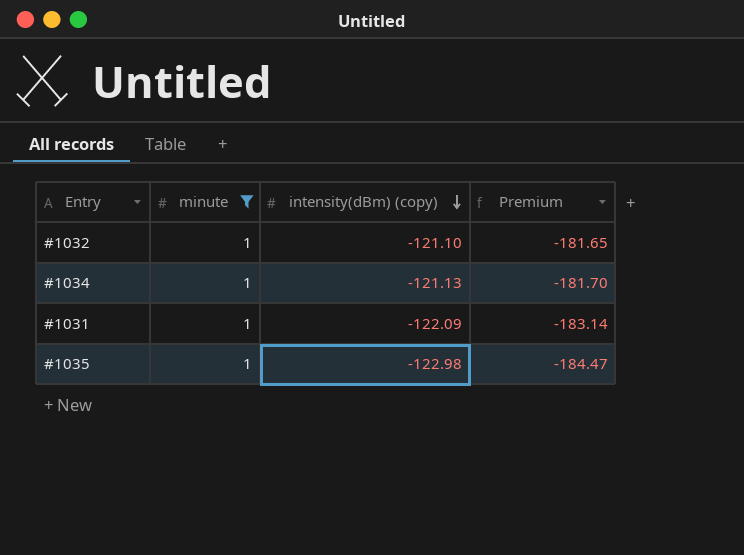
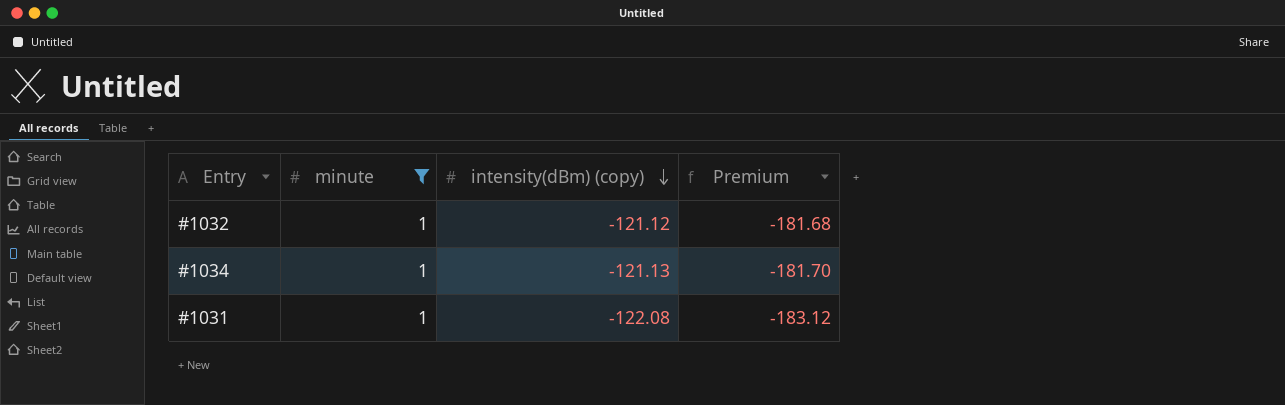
row #1035: 1 | -122.98 | -184.47 -> none
#1032 | intensity(dBm) (copy): -121.10 -> -121.12
#1032 | Premium: -181.65 -> -181.68
#1031 | intensity(dBm) (copy): -122.09 -> -122.08
#1031 | Premium: -183.14 -> -183.12

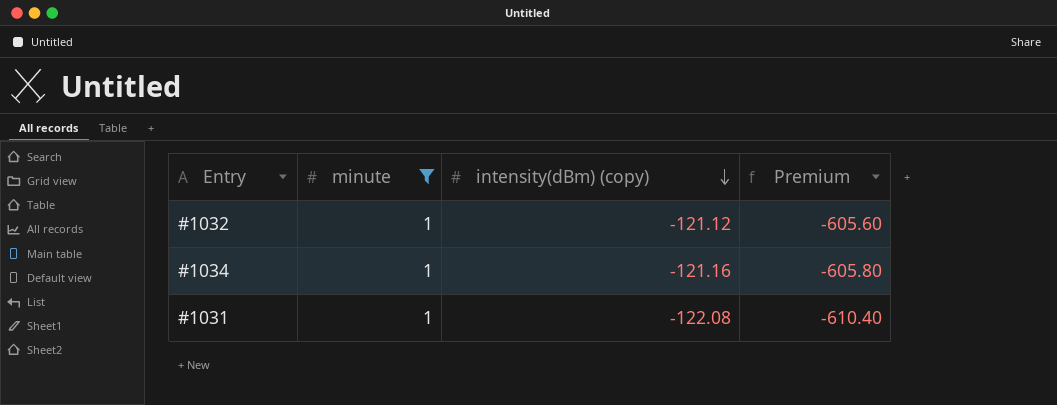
column Premium | formula: [intensity(dBm) (copy)] * 1.5 -> [intensity(dBm) (copy)] * 5
#1034 | intensity(dBm) (copy): -121.13 -> -121.16

